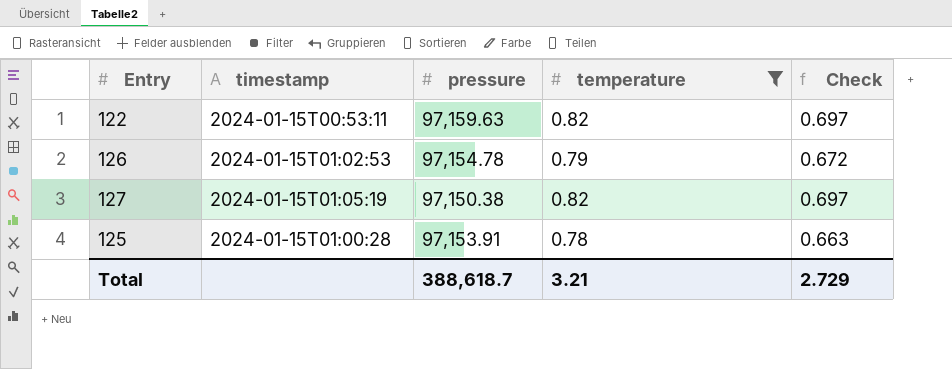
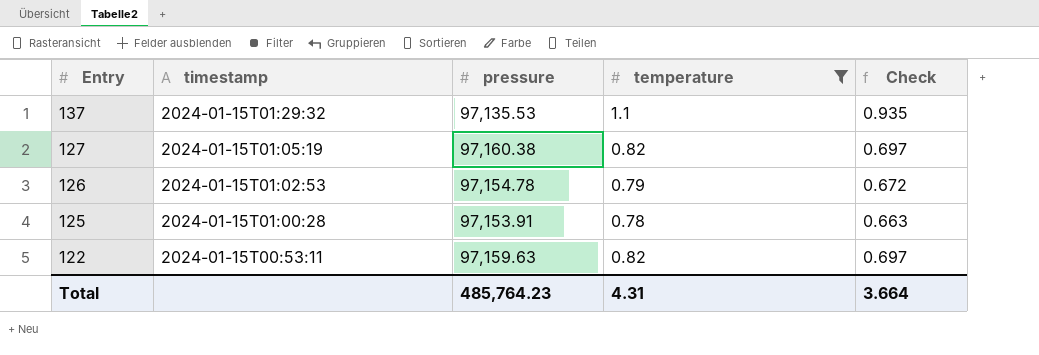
row order: none -> Entry descending
row 137: none -> 2024-01-15T01:29:32 | 97,135.53 | 1.1 | 0.935
127 | pressure: 97,150.38 -> 97,160.38
Total | pressure: 388,618.7 -> 485,764.23
Total | temperature: 3.21 -> 4.31
Total | Check: 2.729 -> 3.664

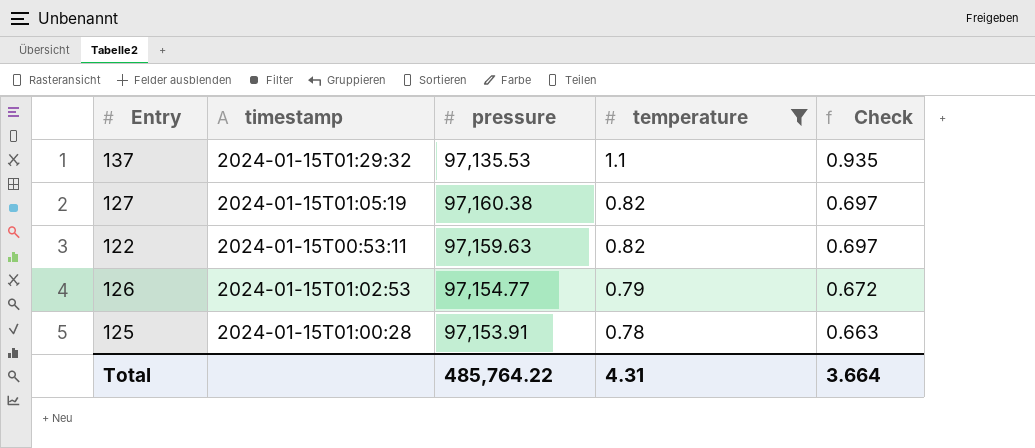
row order: Entry descending -> temperature descending
126 | pressure: 97,154.78 -> 97,154.77
Total | pressure: 485,764.23 -> 485,764.22

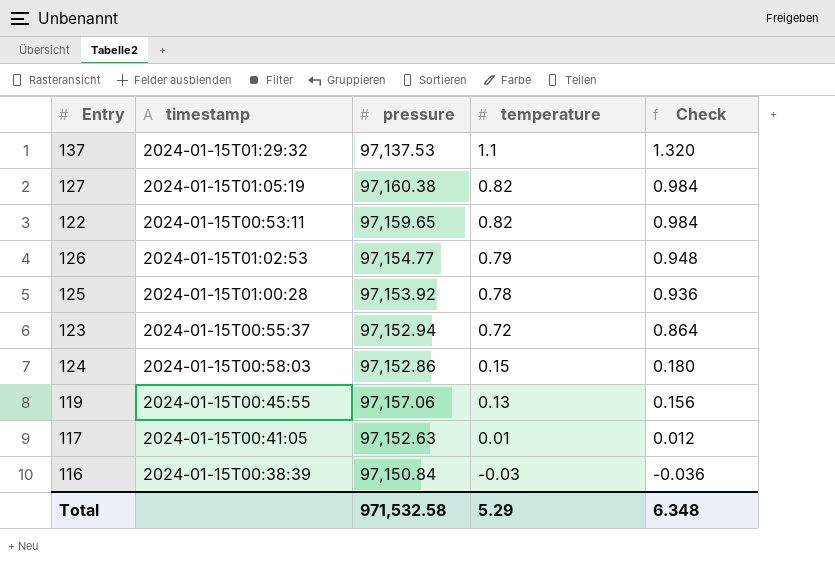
filter: temperature >= 0.78 -> none
column Check | formula: [temperature] * 0.85 -> [temperature] * 1.2
137 | pressure: 97,135.53 -> 97,137.53
122 | pressure: 97,159.63 -> 97,159.65
125 | pressure: 97,153.91 -> 97,153.92
Total | pressure: 485,764.22 -> 971,532.58
Total | temperature: 4.31 -> 5.29
Total | Check: 3.664 -> 6.348

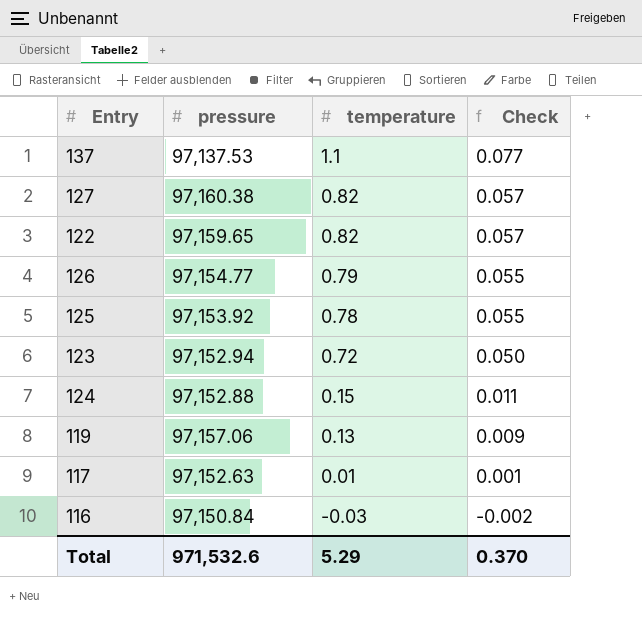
column timestamp | position: 2 -> none
column Check | formula: [temperature] * 1.2 -> [temperature] * 0.07
124 | pressure: 97,152.86 -> 97,152.88
Total | pressure: 971,532.58 -> 971,532.6
Total | Check: 6.348 -> 0.370

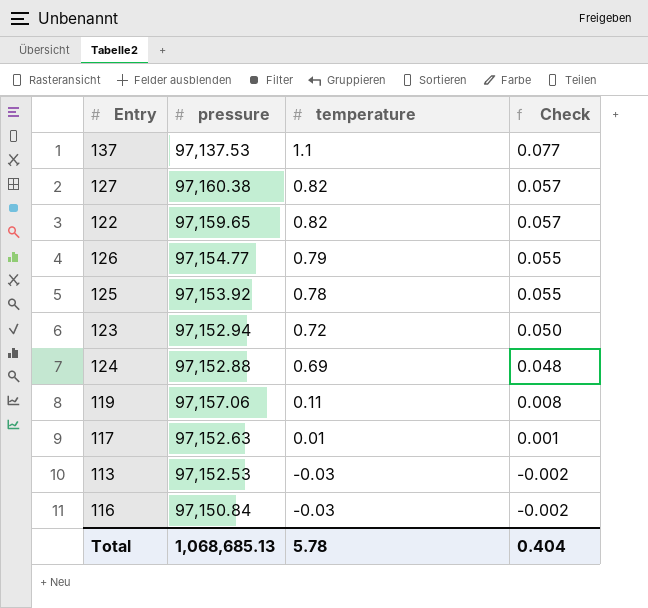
124 | temperature: 0.15 -> 0.69
124 | Check: 0.011 -> 0.048
119 | temperature: 0.13 -> 0.11
119 | Check: 0.009 -> 0.008
row 113: none -> 97,152.53 | -0.03 | -0.002
Total | pressure: 971,532.6 -> 1,068,685.13
Total | temperature: 5.29 -> 5.78
Total | Check: 0.370 -> 0.404

